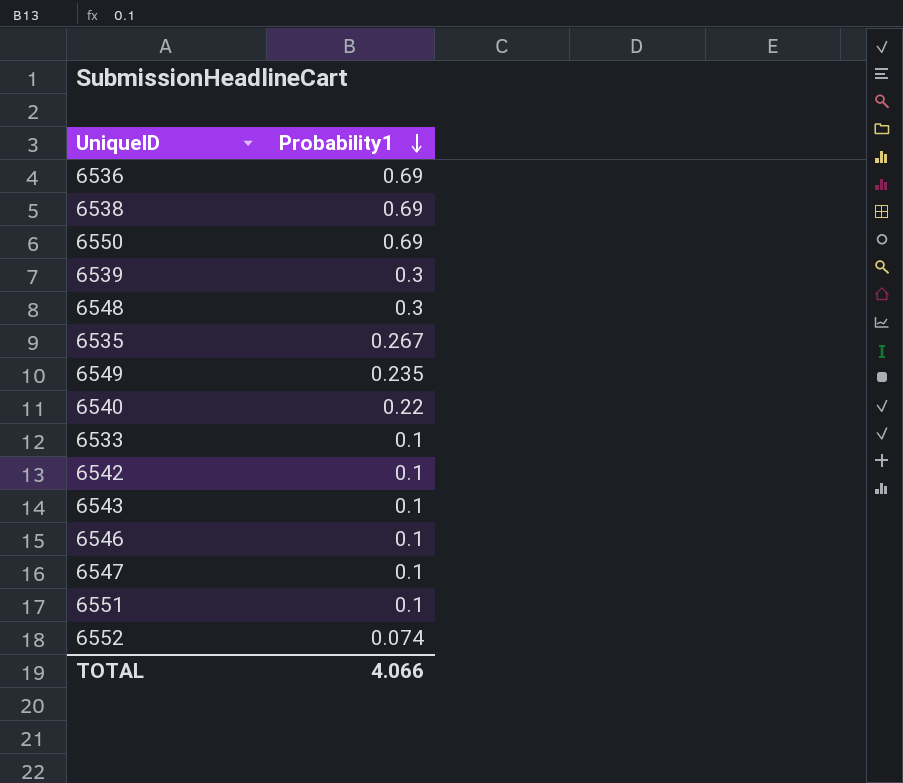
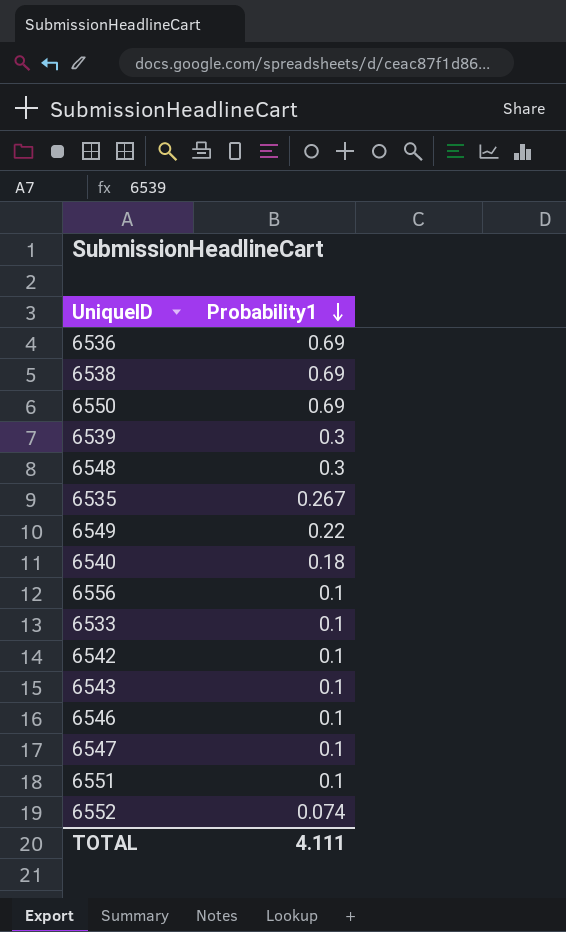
6549 | Probability1: 0.235 -> 0.22
6540 | Probability1: 0.22 -> 0.18
row 6556: none -> 0.1
TOTAL | Probability1: 4.066 -> 4.111

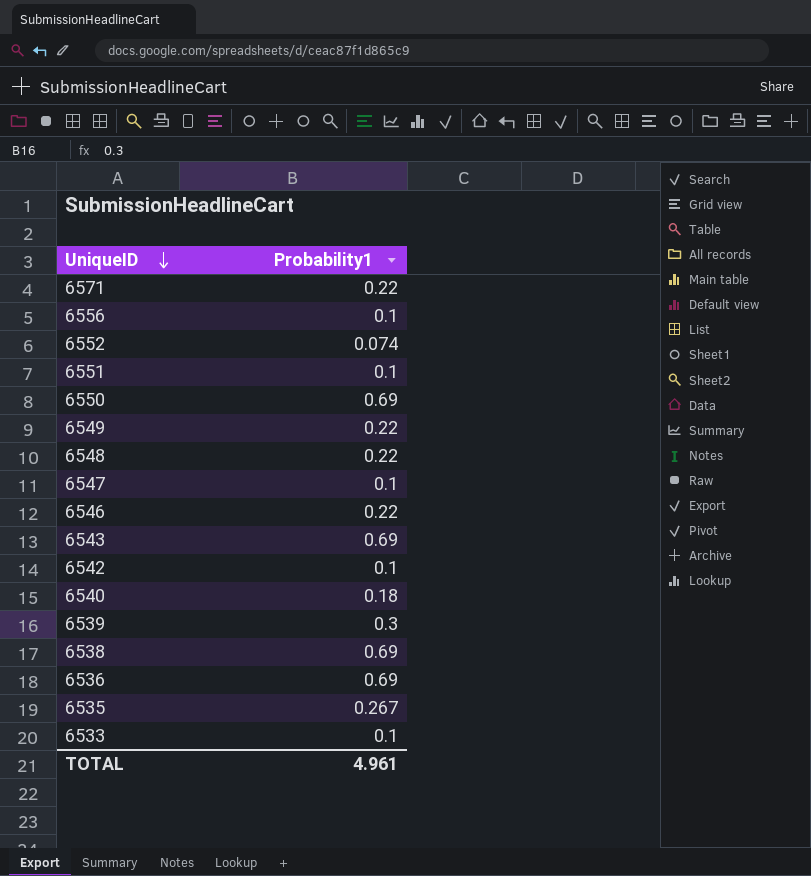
row order: Probability1 descending -> UniqueID descending
row 6571: none -> 0.22
6548 | Probability1: 0.3 -> 0.22
6546 | Probability1: 0.1 -> 0.22
6543 | Probability1: 0.1 -> 0.69
TOTAL | Probability1: 4.111 -> 4.961

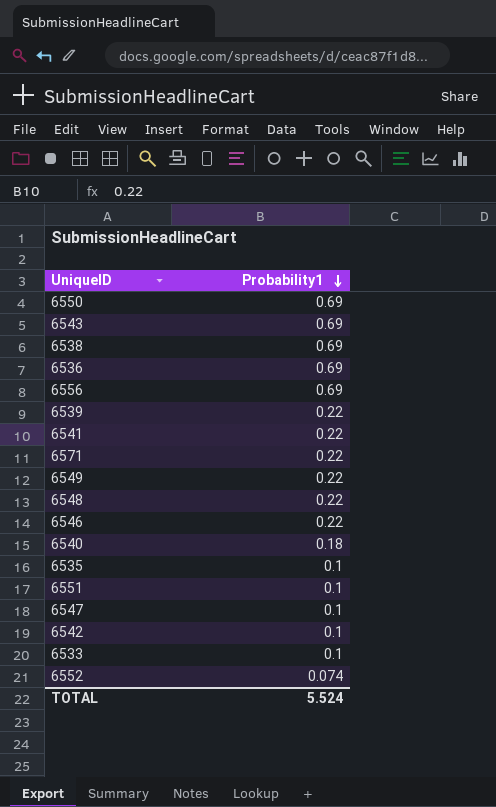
row order: UniqueID descending -> Probability1 descending
6556 | Probability1: 0.1 -> 0.69
6539 | Probability1: 0.3 -> 0.22
row 6541: none -> 0.22
6535 | Probability1: 0.267 -> 0.1
TOTAL | Probability1: 4.961 -> 5.524

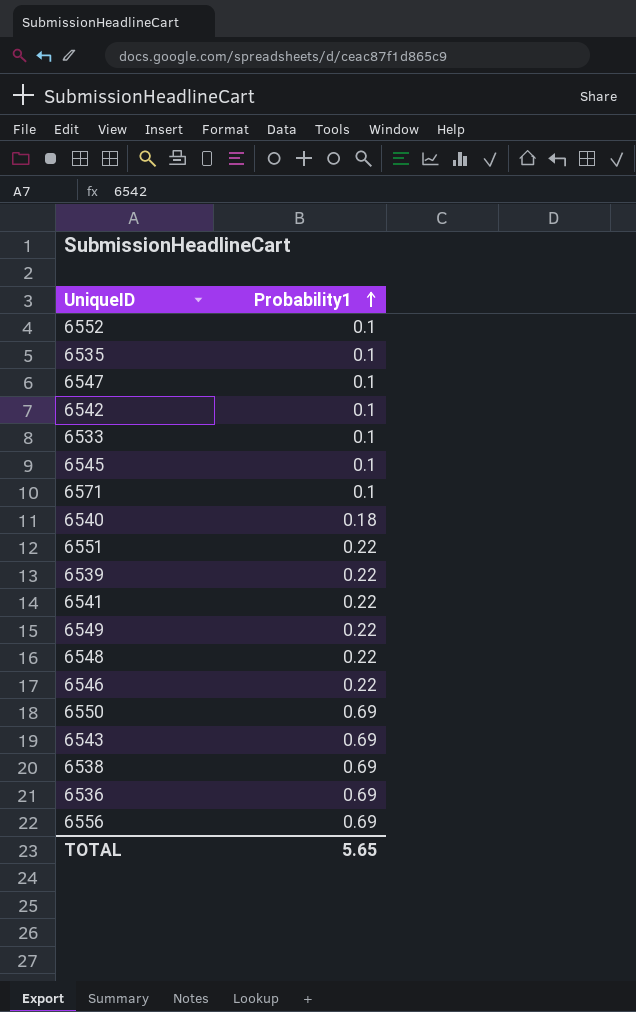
row order: Probability1 descending -> Probability1 ascending
6552 | Probability1: 0.074 -> 0.1
row 6545: none -> 0.1
6571 | Probability1: 0.22 -> 0.1
6551 | Probability1: 0.1 -> 0.22
TOTAL | Probability1: 5.524 -> 5.65

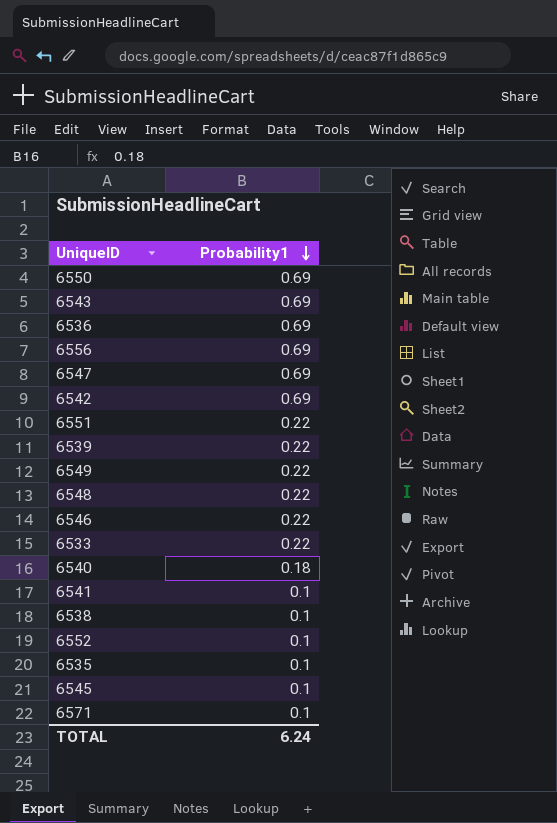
row order: Probability1 ascending -> Probability1 descending
6547 | Probability1: 0.1 -> 0.69
6542 | Probability1: 0.1 -> 0.69
6533 | Probability1: 0.1 -> 0.22
6541 | Probability1: 0.22 -> 0.1
6538 | Probability1: 0.69 -> 0.1
TOTAL | Probability1: 5.65 -> 6.24

